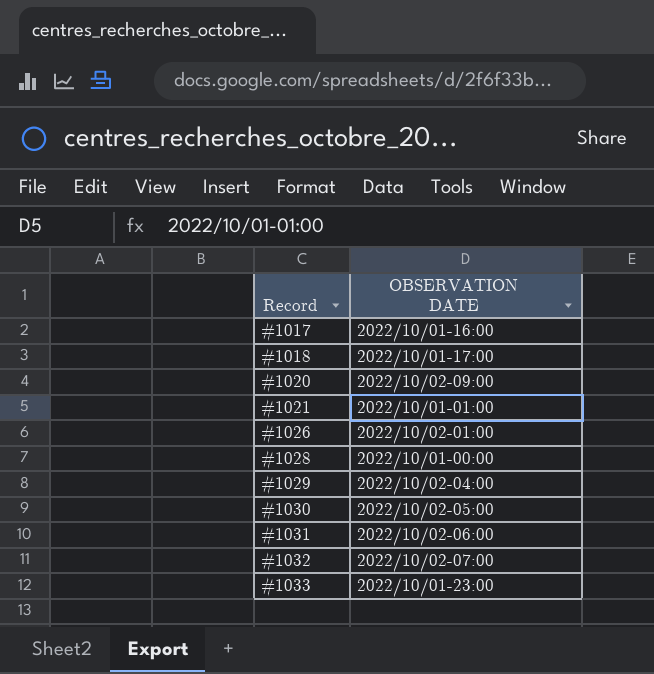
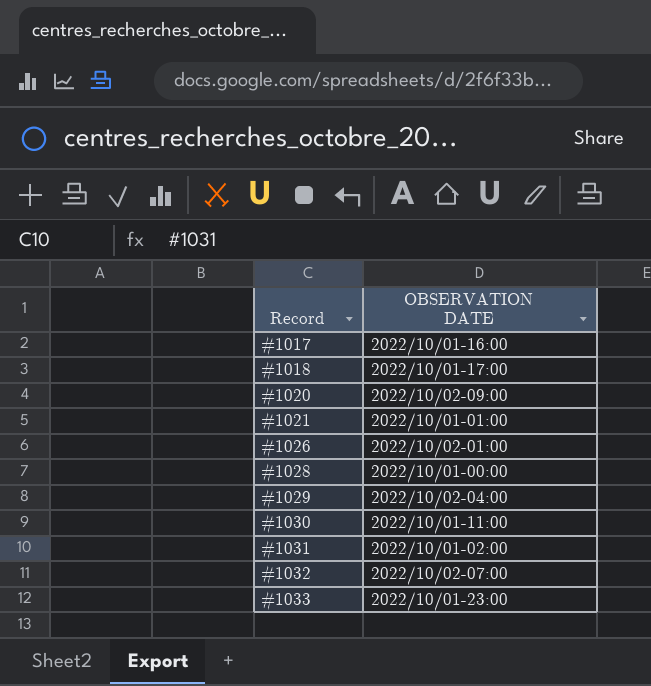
#1030 | OBSERVATION DATE: 2022/10/02-05:00 -> 2022/10/01-11:00
#1031 | OBSERVATION DATE: 2022/10/02-06:00 -> 2022/10/01-02:00

